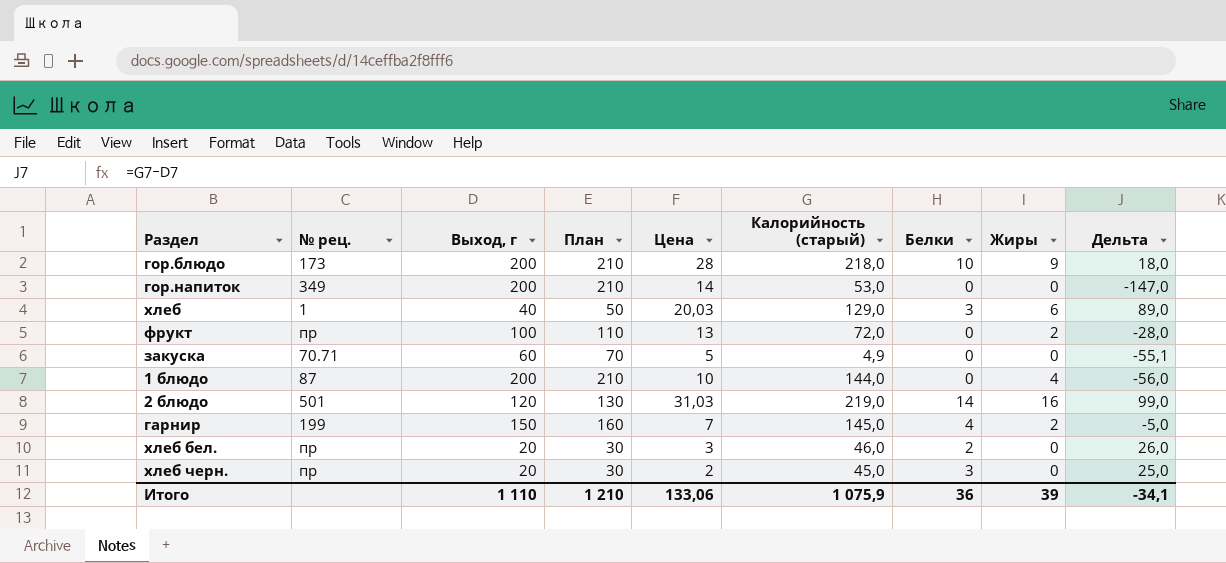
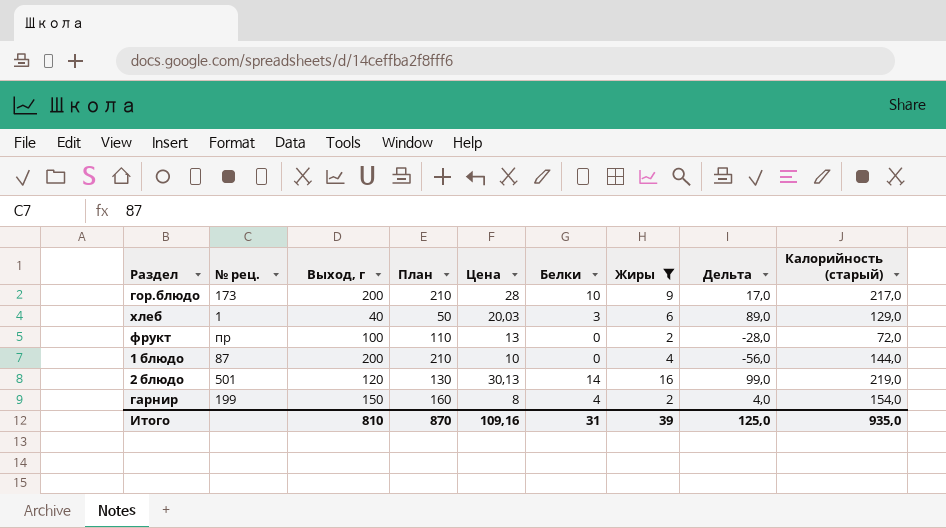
filter: none -> Жиры != 0
column Калорийность (старый) | position: 6 -> 9
гор.блюдо | Дельта: 18,0 -> 17,0
гор.блюдо | Калорийность (старый): 218,0 -> 217,0
2 блюдо | Цена: 31,03 -> 30,13
гарнир | Цена: 7 -> 8
гарнир | Дельта: -5,0 -> 4,0
гарнир | Калорийность (старый): 145,0 -> 154,0
Итого | Выход, г: 1 110 -> 810
Итого | План: 1 210 -> 870
Итого | Цена: 133,06 -> 109,16
Итого | Белки: 36 -> 31
Итого | Дельта: -34,1 -> 125,0
Итого | Калорийность (старый): 1 075,9 -> 935,0

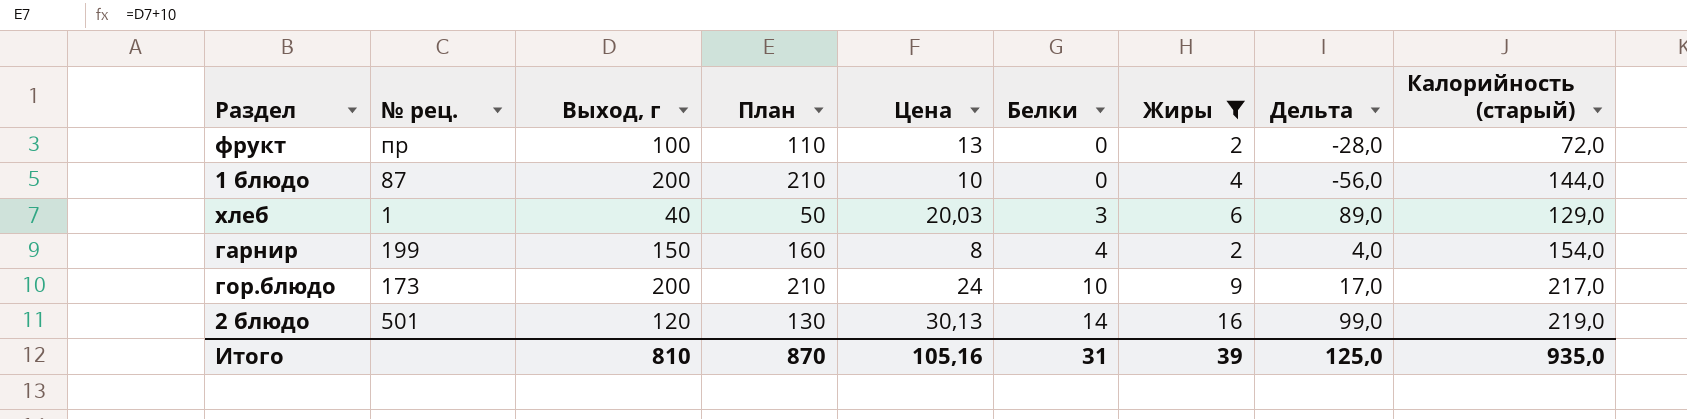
row order: none -> Белки ascending
гор.блюдо | Цена: 28 -> 24
Итого | Цена: 109,16 -> 105,16

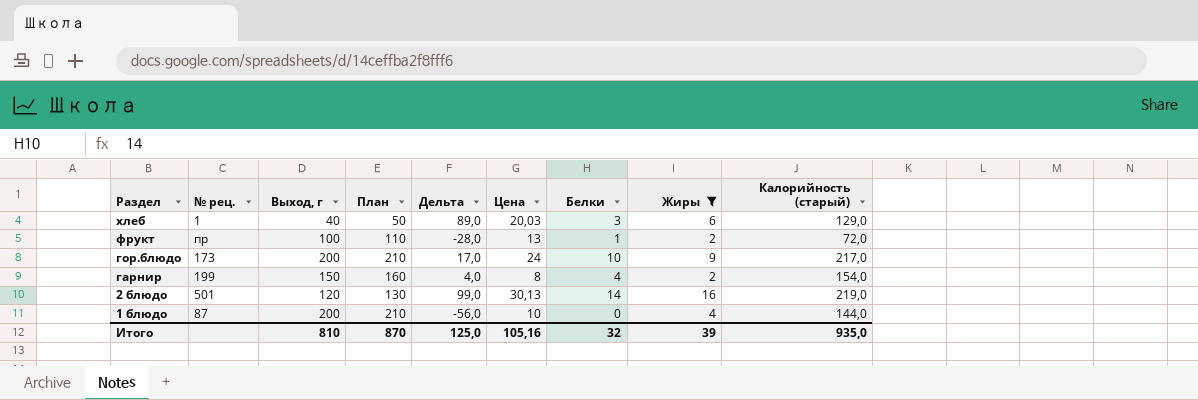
row order: Белки ascending -> Раздел descending
column Дельта | position: 8 -> 5
фрукт | Белки: 0 -> 1
Итого | Белки: 31 -> 32

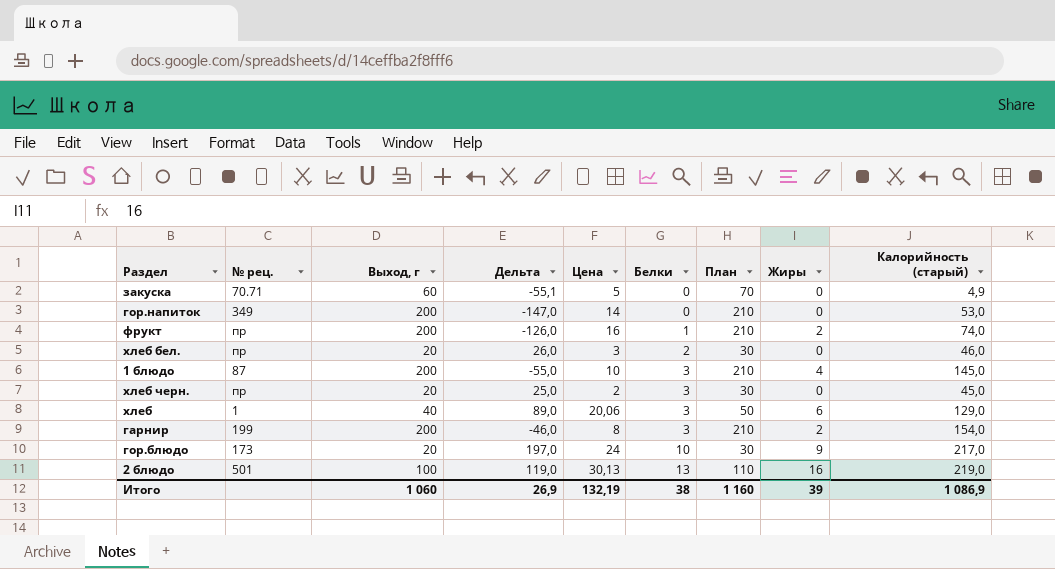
filter: Жиры != 0 -> none
row order: Раздел descending -> Белки ascending
column План | position: 4 -> 7
фрукт | Выход, г: 100 -> 200
фрукт | Дельта: -28,0 -> -126,0
фрукт | Цена: 13 -> 16
фрукт | План: 110 -> 210
фрукт | Калорийность (старый): 72,0 -> 74,0
1 блюдо | Дельта: -56,0 -> -55,0
1 блюдо | Белки: 0 -> 3
1 блюдо | Калорийность (старый): 144,0 -> 145,0
хлеб | Цена: 20,03 -> 20,06
гарнир | Выход, г: 150 -> 200
гарнир | Дельта: 4,0 -> -46,0
гарнир | Белки: 4 -> 3
гарнир | План: 160 -> 210
гор.блюдо | Выход, г: 200 -> 20
гор.блюдо | Дельта: 17,0 -> 197,0
гор.блюдо | План: 210 -> 30
2 блюдо | Выход, г: 120 -> 100
2 блюдо | Дельта: 99,0 -> 119,0
2 блюдо | Белки: 14 -> 13
2 блюдо | План: 130 -> 110
Итого | Выход, г: 810 -> 1 060
Итого | Дельта: 125,0 -> 26,9
Итого | Цена: 105,16 -> 132,19
Итого | Белки: 32 -> 38
Итого | План: 870 -> 1 160
Итого | Калорийность (старый): 935,0 -> 1 086,9

